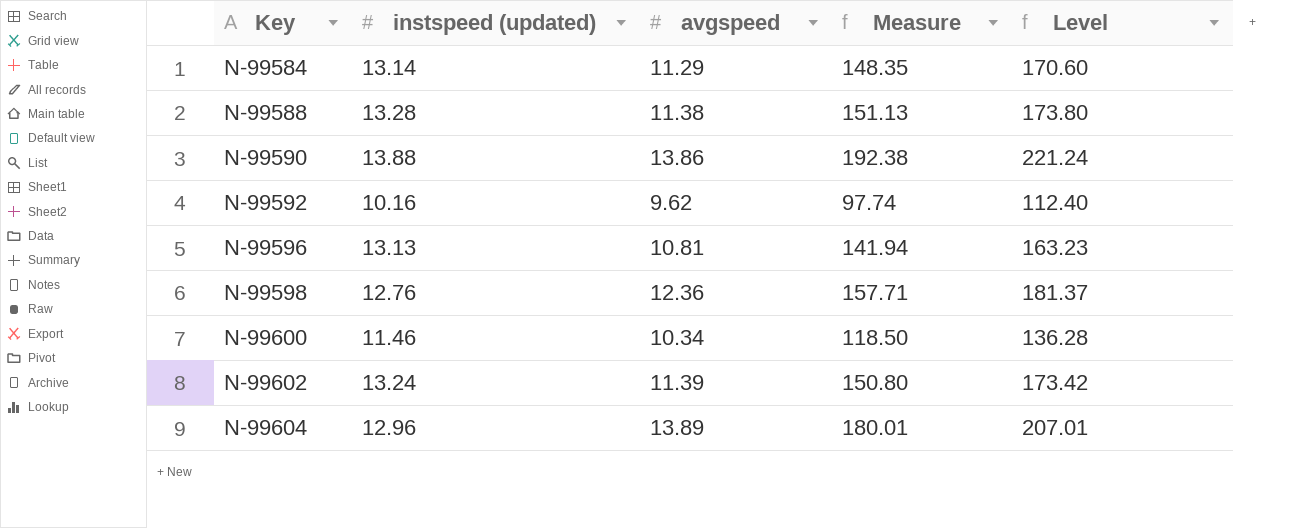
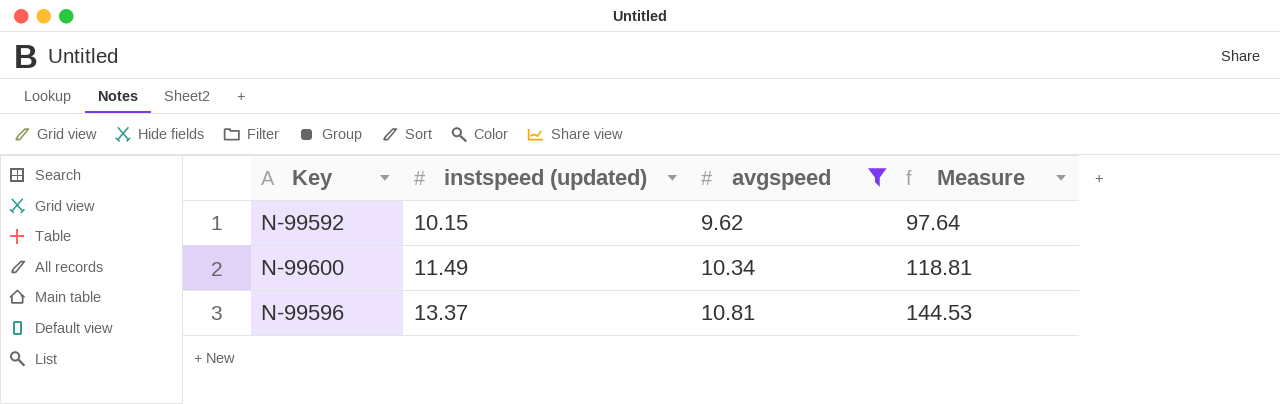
filter: none -> avgspeed <= 10.81
row order: Key ascending -> instspeed (updated) ascending
column Level | formula: [Measure] * 1.15 -> none
N-99592 | instspeed (updated): 10.16 -> 10.15
N-99592 | Measure: 97.74 -> 97.64
N-99600 | instspeed (updated): 11.46 -> 11.49
N-99600 | Measure: 118.50 -> 118.81
N-99596 | instspeed (updated): 13.13 -> 13.37
N-99596 | Measure: 141.94 -> 144.53

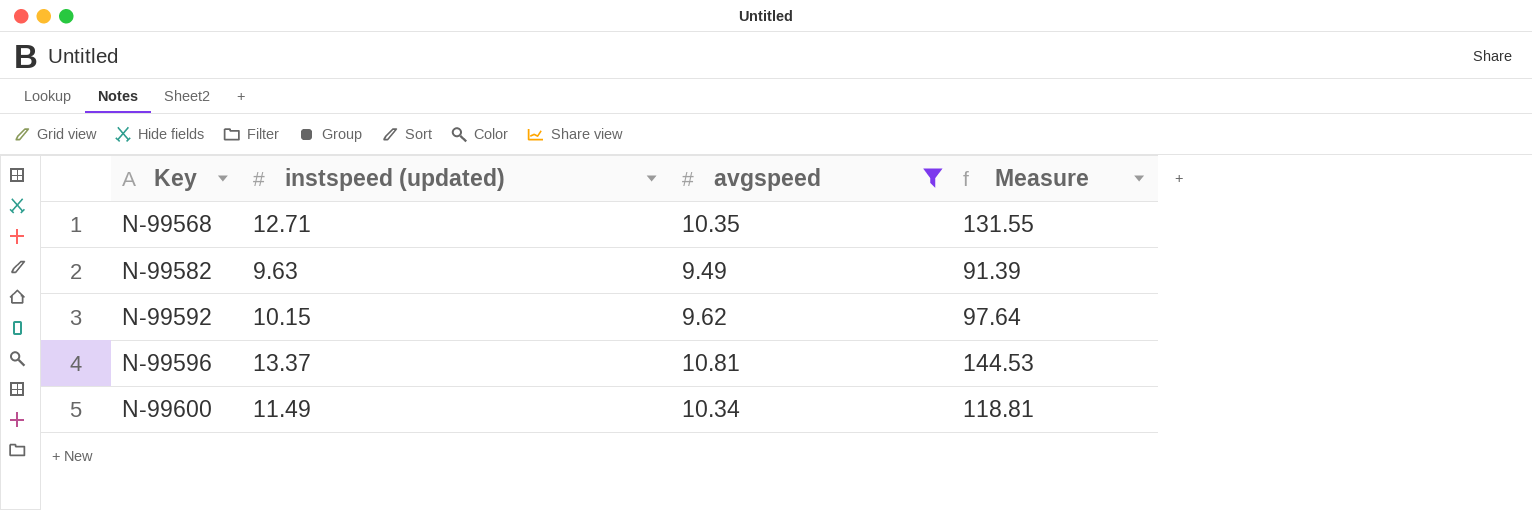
row order: instspeed (updated) ascending -> Key ascending
row N-99568: none -> 12.71 | 10.35 | 131.55
row N-99582: none -> 9.63 | 9.49 | 91.39

